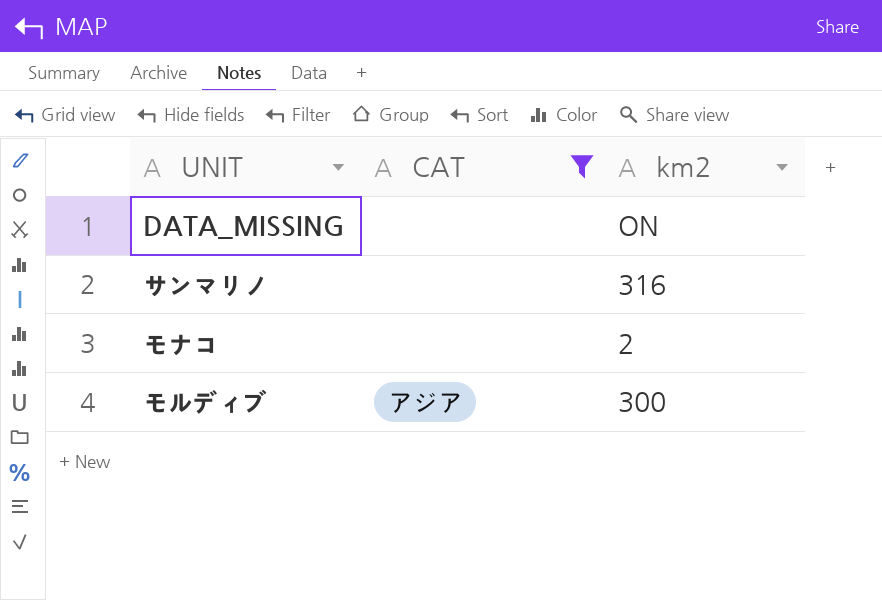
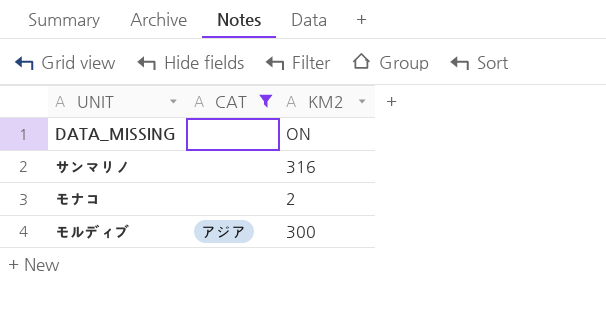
column name: km2 -> KM2

